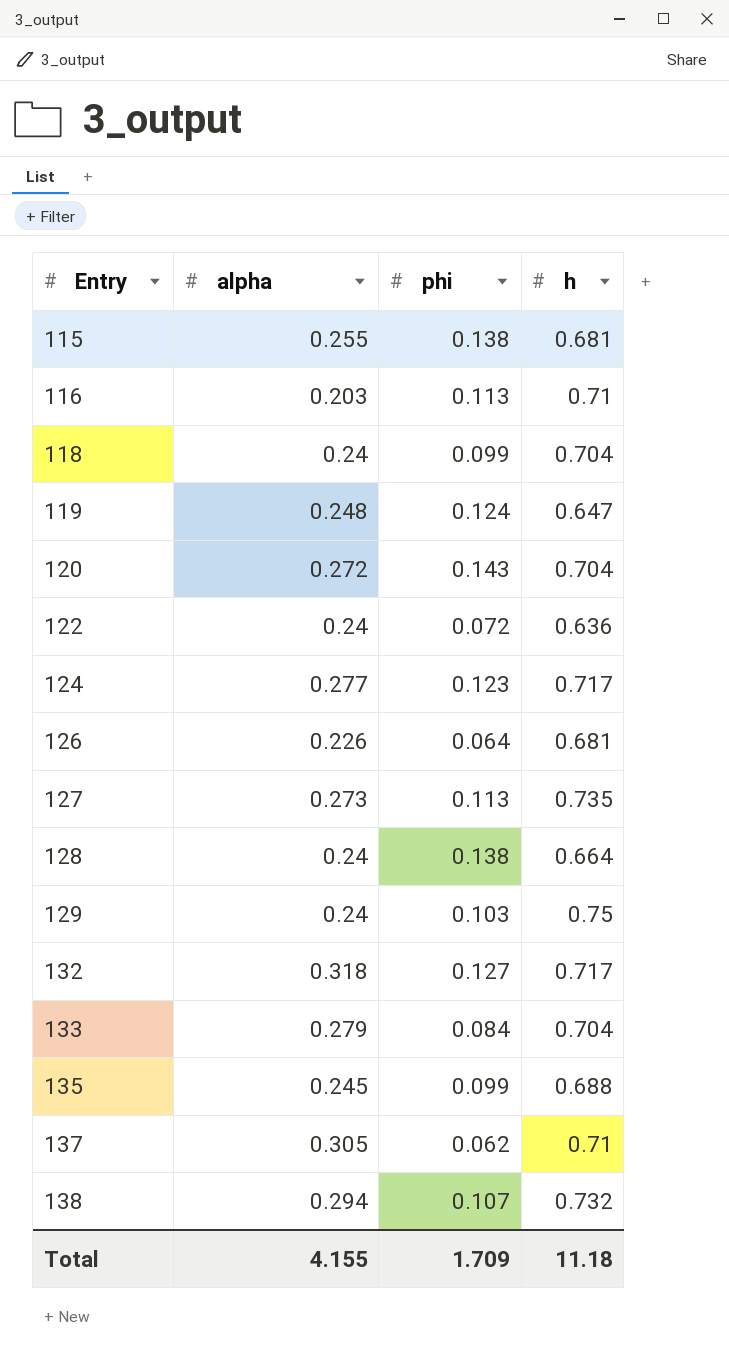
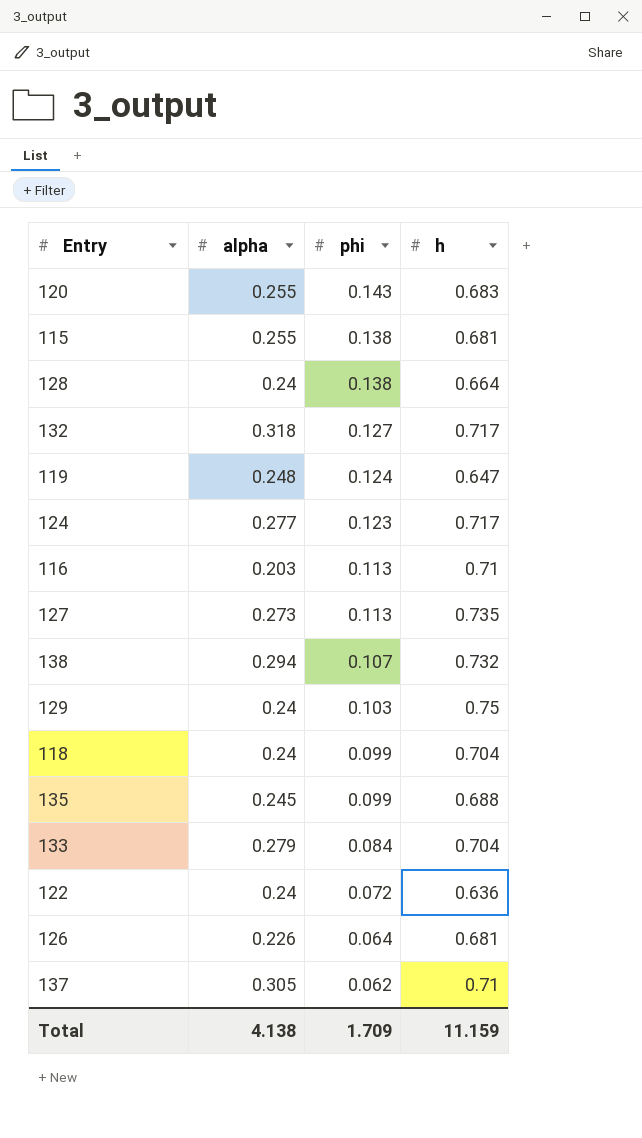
row order: Entry ascending -> phi descending
120 | alpha: 0.272 -> 0.255
120 | h: 0.704 -> 0.683
Total | alpha: 4.155 -> 4.138
Total | h: 11.18 -> 11.159

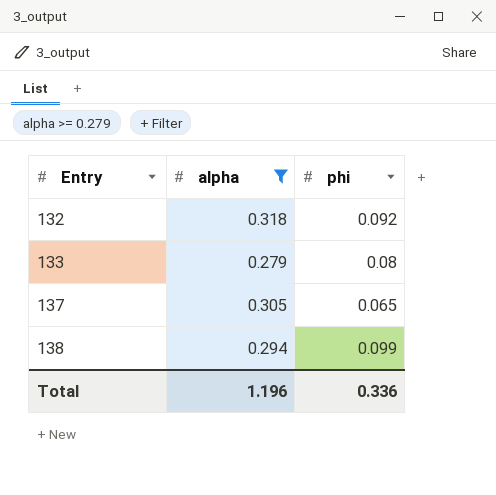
filter: none -> alpha >= 0.279
row order: phi descending -> Entry ascending
column h | position: 4 -> none
132 | phi: 0.127 -> 0.092
133 | phi: 0.084 -> 0.08
137 | phi: 0.062 -> 0.065
138 | phi: 0.107 -> 0.099
Total | alpha: 4.138 -> 1.196
Total | phi: 1.709 -> 0.336

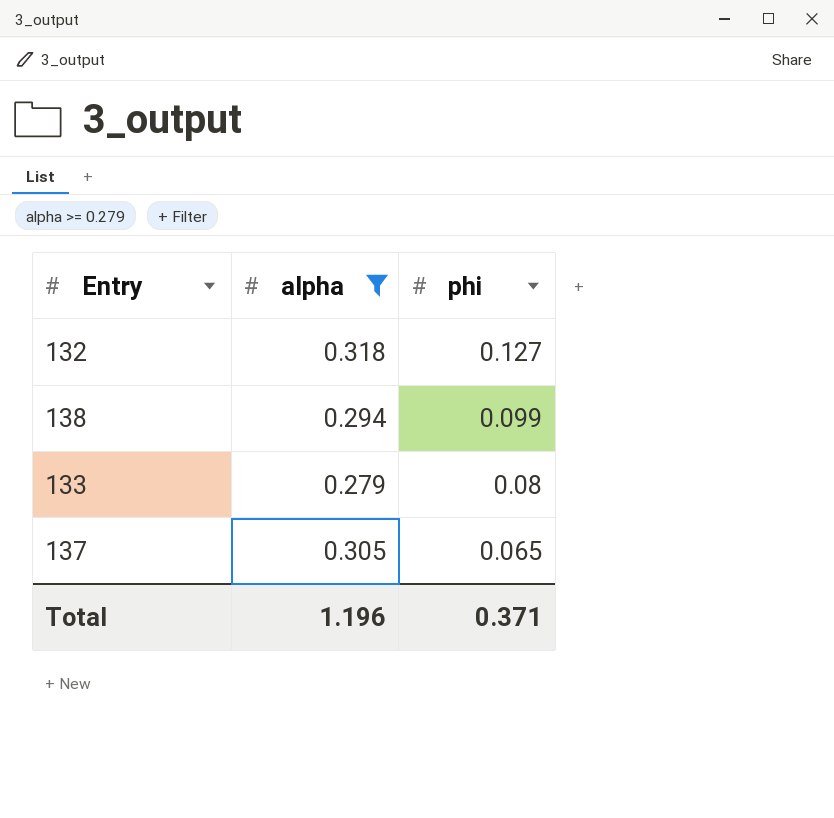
row order: Entry ascending -> phi descending
132 | phi: 0.092 -> 0.127
Total | phi: 0.336 -> 0.371

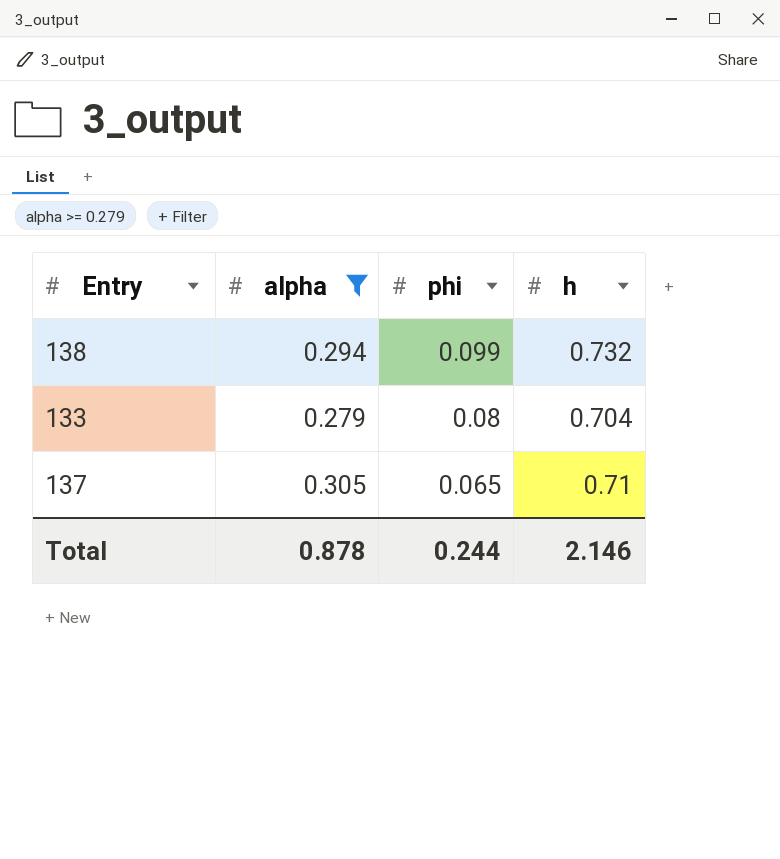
column h | position: none -> 4
row 132: 0.318 | 0.127 -> none
Total | alpha: 1.196 -> 0.878
Total | phi: 0.371 -> 0.244

